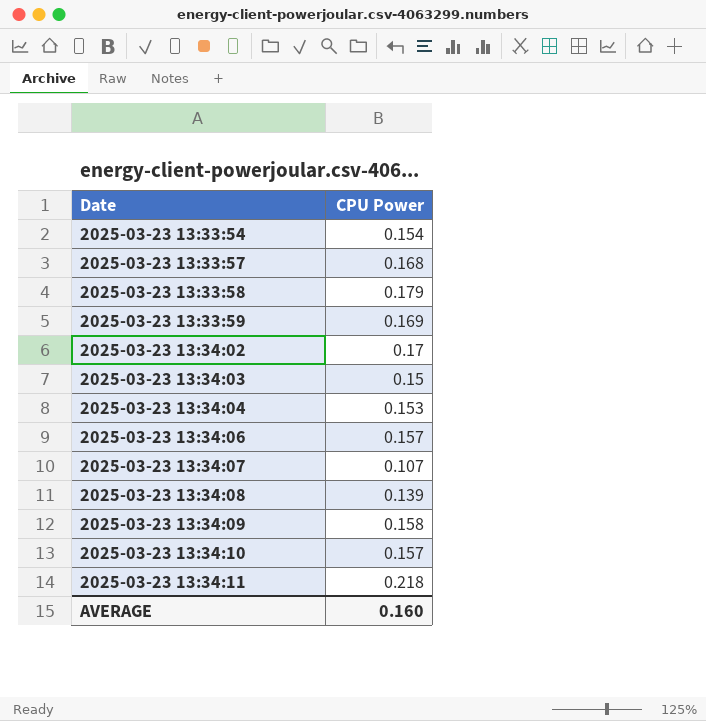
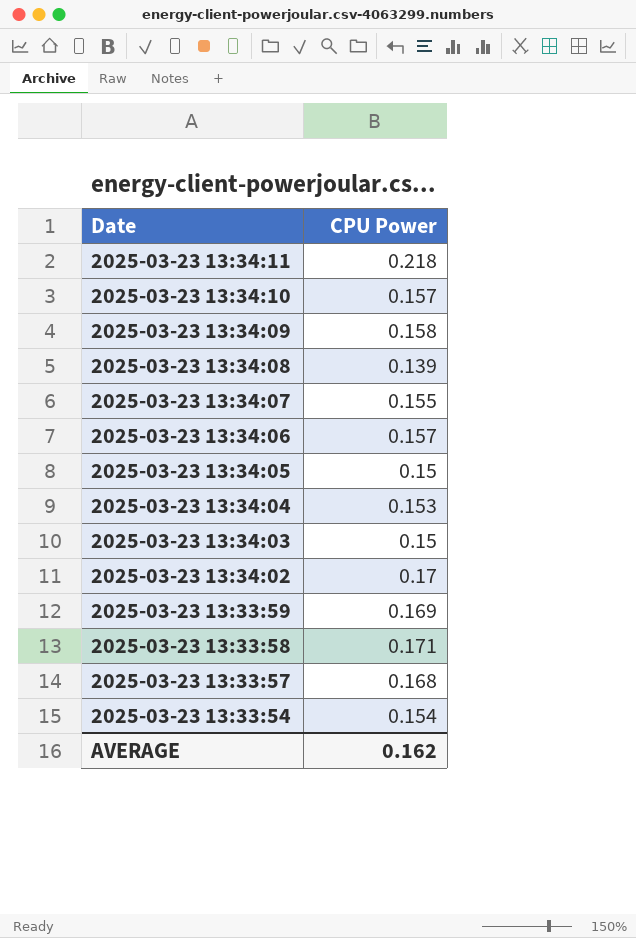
row order: Date ascending -> Date descending
2025-03-23 13:34:07 | CPU Power: 0.107 -> 0.155
row 2025-03-23 13:34:05: none -> 0.15
2025-03-23 13:33:58 | CPU Power: 0.179 -> 0.171
AVERAGE | CPU Power: 0.160 -> 0.162

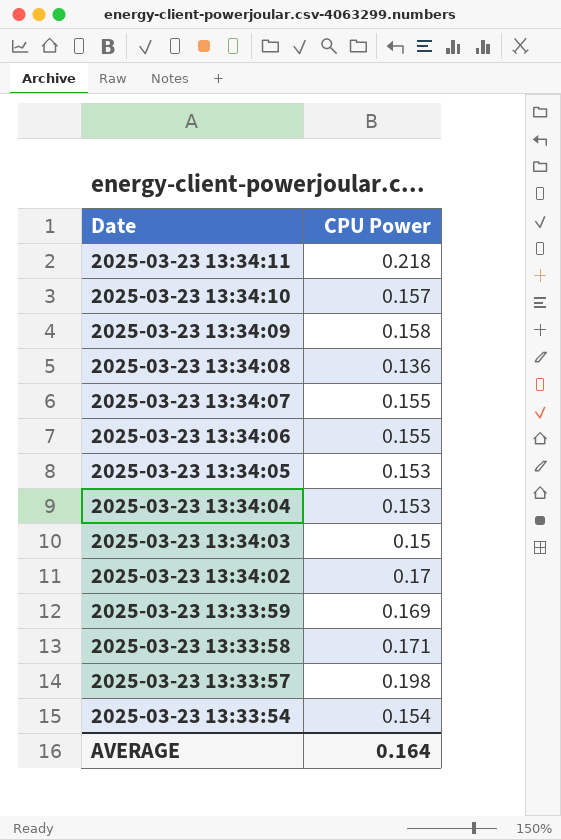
2025-03-23 13:34:08 | CPU Power: 0.139 -> 0.136
2025-03-23 13:34:06 | CPU Power: 0.157 -> 0.155
2025-03-23 13:34:05 | CPU Power: 0.15 -> 0.153
2025-03-23 13:33:57 | CPU Power: 0.168 -> 0.198
AVERAGE | CPU Power: 0.162 -> 0.164

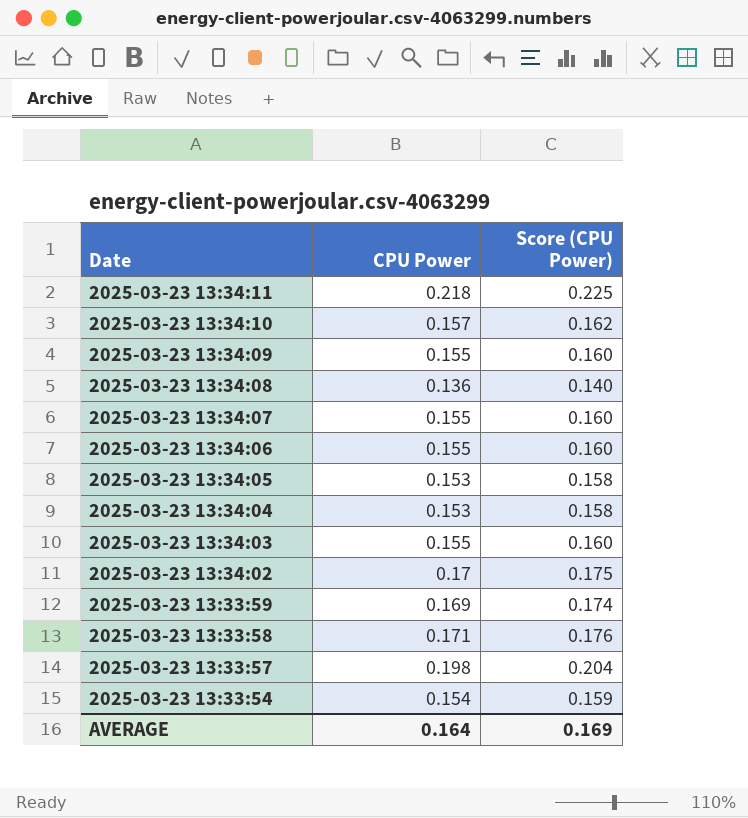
column Score (CPU Power) | formula: none -> [CPU Power] * 1.03
2025-03-23 13:34:09 | CPU Power: 0.158 -> 0.155
2025-03-23 13:34:03 | CPU Power: 0.15 -> 0.155

